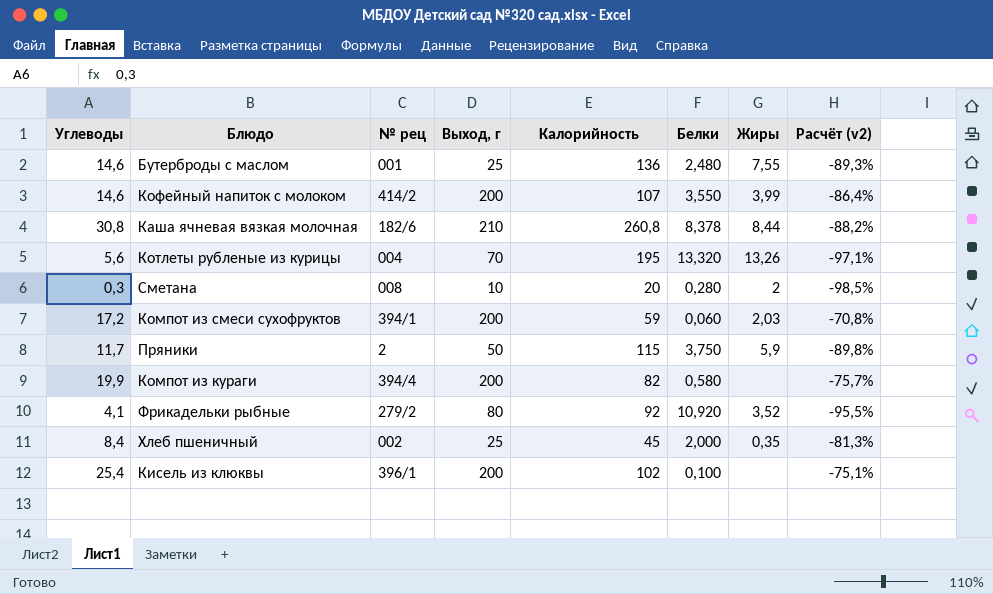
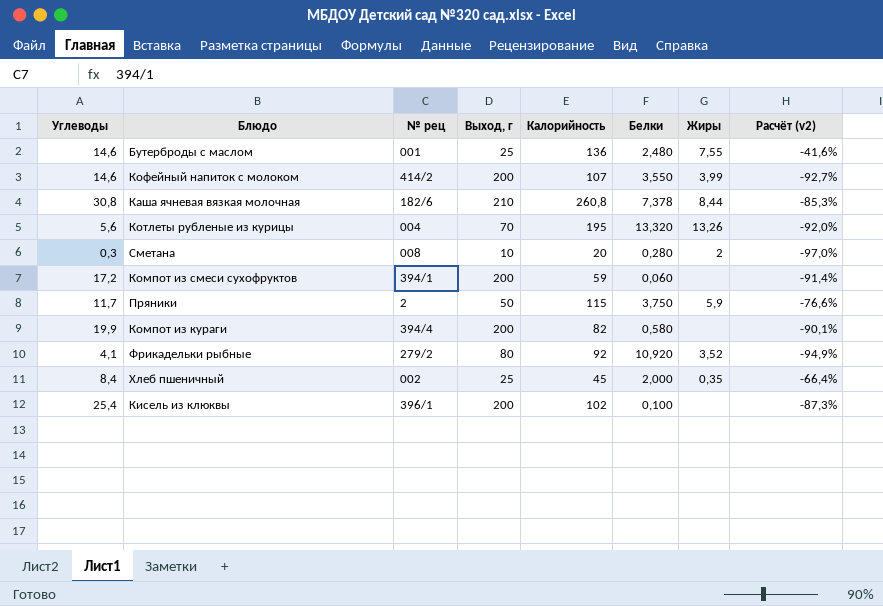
column Расчёт (v2) | formula: ([Углеводы] - [Калорийность]) / [Калорийность] -> ([Углеводы] - [Выход, г]) / [Выход, г]
Каша ячневая вязкая молочная | Белки: 8,378 -> 7,378
Компот из смеси сухофруктов | Жиры: 2,03 -> none

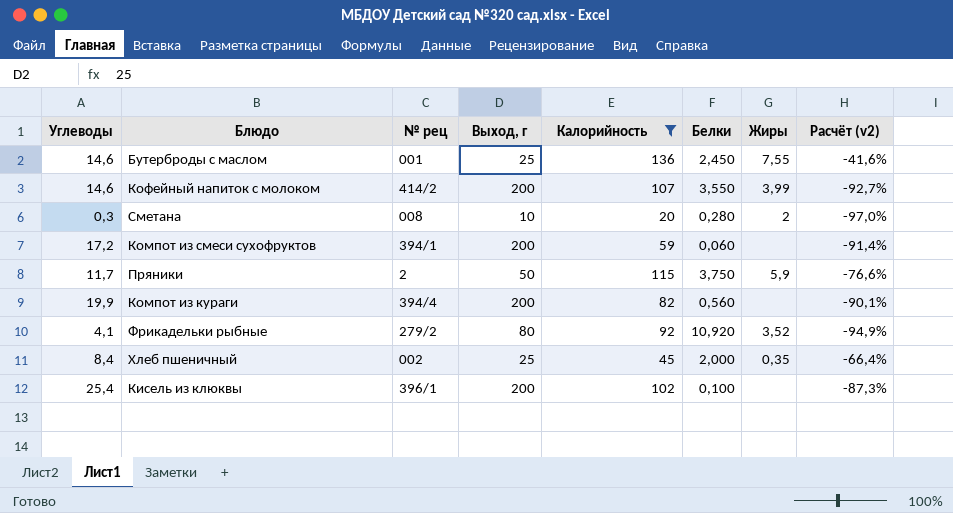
filter: none -> Калорийность <= 136
Бутерброды с маслом | Белки: 2,480 -> 2,450
Компот из кураги | Белки: 0,580 -> 0,560

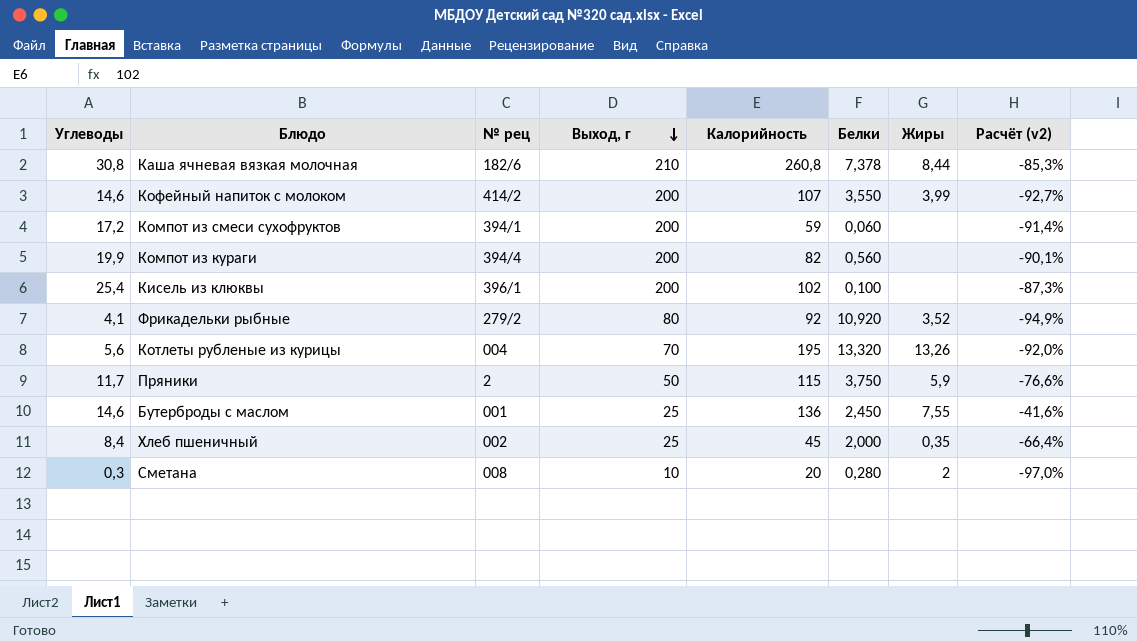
filter: Калорийность <= 136 -> none
row order: none -> Выход, г descending

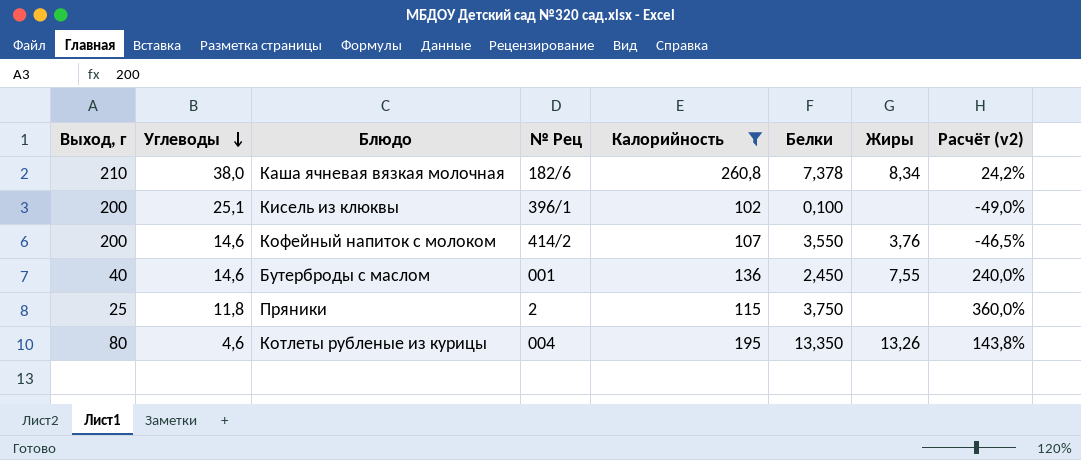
filter: none -> Калорийность >= 102
row order: Выход, г descending -> Углеводы descending
column Выход, г | position: 4 -> 1
column name: № рец -> № Рец
column Расчёт (v2) | formula: ([Углеводы] - [Выход, г]) / [Выход, г] -> ([Калорийность] - [Выход, г]) / [Выход, г]
Каша ячневая вязкая молочная | Углеводы: 30,8 -> 38,0
Каша ячневая вязкая молочная | Жиры: 8,44 -> 8,34
Кисель из клюквы | Углеводы: 25,4 -> 25,1
Кофейный напиток с молоком | Жиры: 3,99 -> 3,76
Бутерброды с маслом | Выход, г: 25 -> 40
Пряники | Выход, г: 50 -> 25
Пряники | Углеводы: 11,7 -> 11,8
Пряники | Жиры: 5,9 -> none
Котлеты рубленые из курицы | Выход, г: 70 -> 80
Котлеты рубленые из курицы | Углеводы: 5,6 -> 4,6
Котлеты рубленые из курицы | Белки: 13,320 -> 13,350

